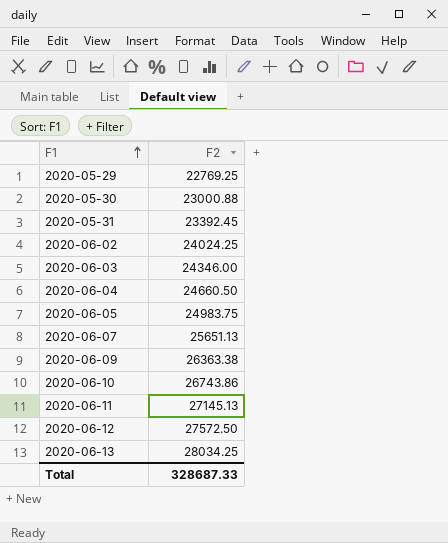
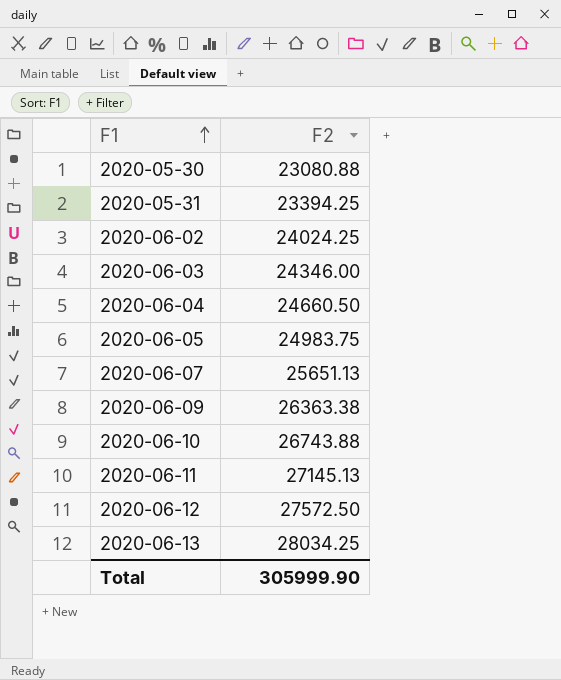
row 2020-05-29: 22769.25 -> none
2020-05-30 | F2: 23000.88 -> 23080.88
2020-05-31 | F2: 23392.45 -> 23394.25
2020-06-10 | F2: 26743.86 -> 26743.88
Total | F2: 328687.33 -> 305999.90

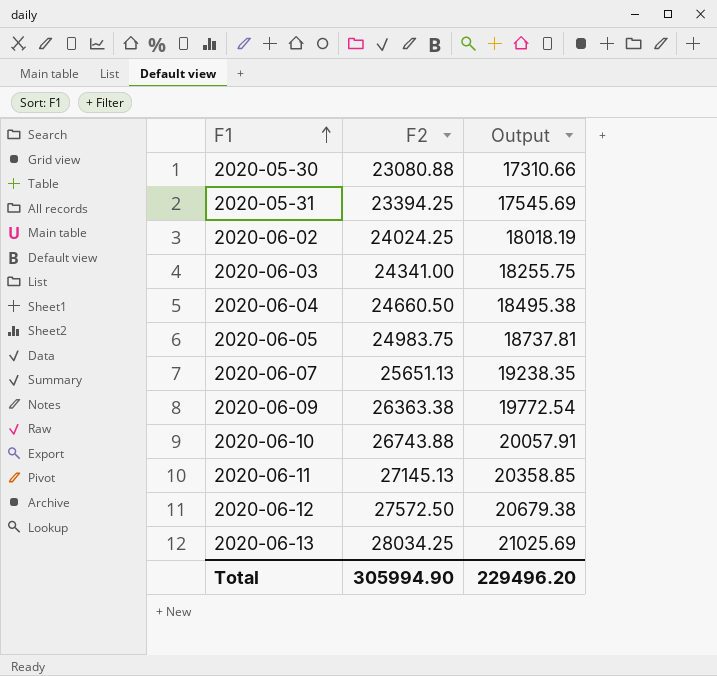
column Output | formula: none -> [F2] * 0.75
2020-06-03 | F2: 24346.00 -> 24341.00
Total | F2: 305999.90 -> 305994.90

